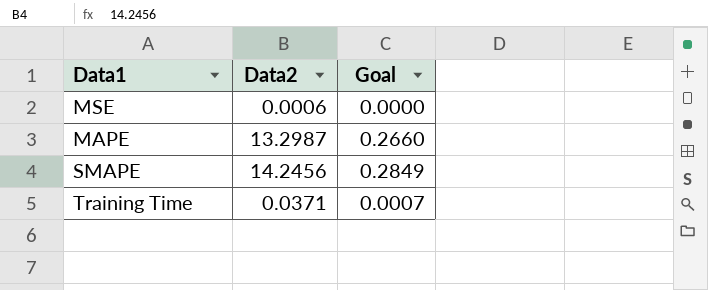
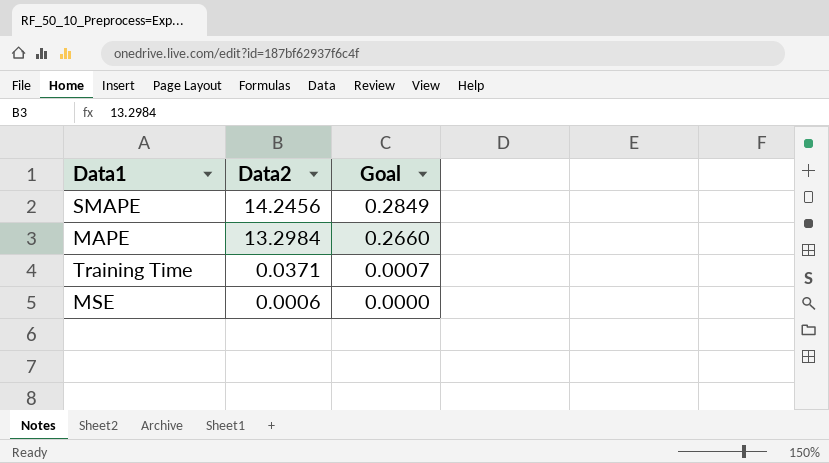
row order: none -> Data2 descending
MAPE | Data2: 13.2987 -> 13.2984

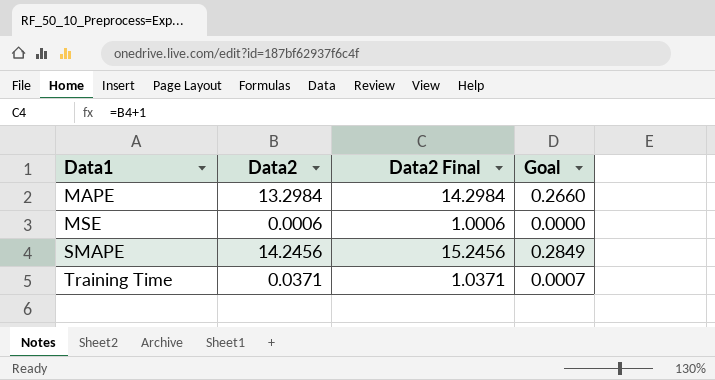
row order: Data2 descending -> Data1 ascending
column Data2 Final | formula: none -> [Data2] + 1

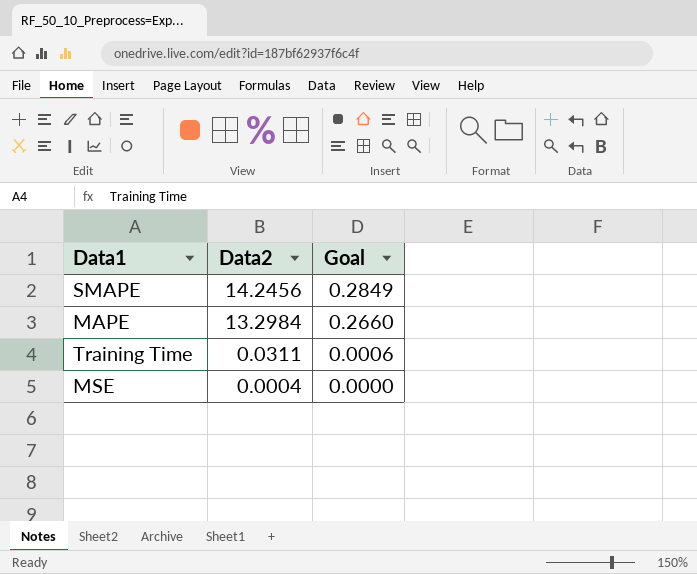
row order: Data1 ascending -> Data2 descending
column Data2 Final | formula: [Data2] + 1 -> none
Training Time | Data2: 0.0371 -> 0.0311
Training Time | Goal: 0.0007 -> 0.0006
MSE | Data2: 0.0006 -> 0.0004

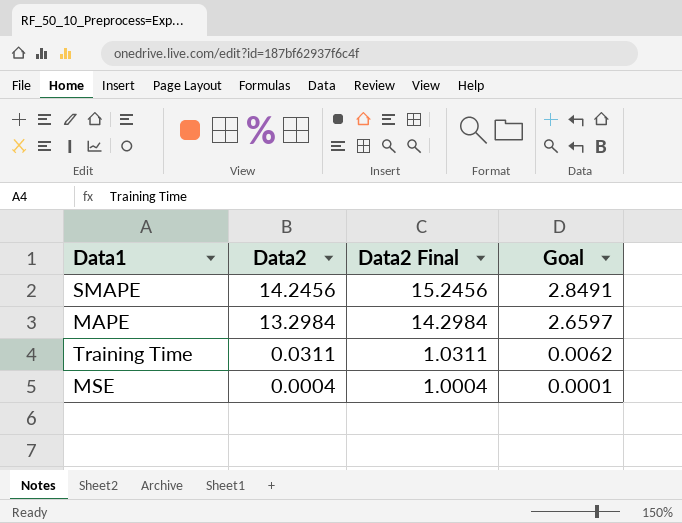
column Data2 Final | formula: none -> [Data2] + 1
column Goal | formula: [Data2] * 0.02 -> [Data2] * 0.2

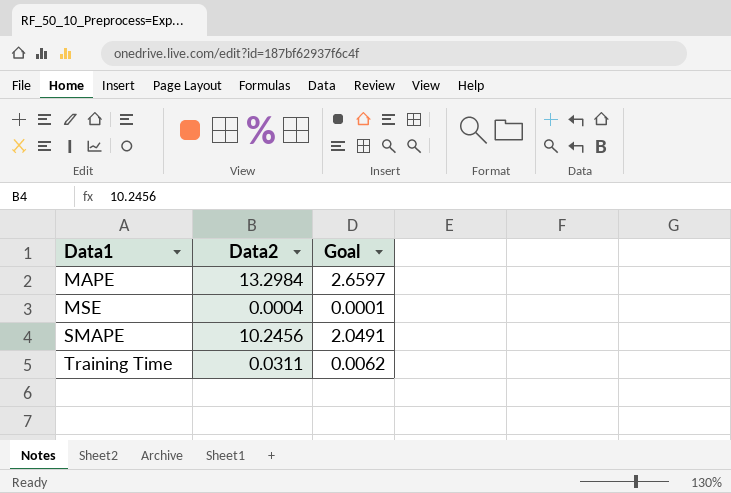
row order: Data2 descending -> Data1 ascending
column Data2 Final | formula: [Data2] + 1 -> none
SMAPE | Data2: 14.2456 -> 10.2456
SMAPE | Goal: 2.8491 -> 2.0491

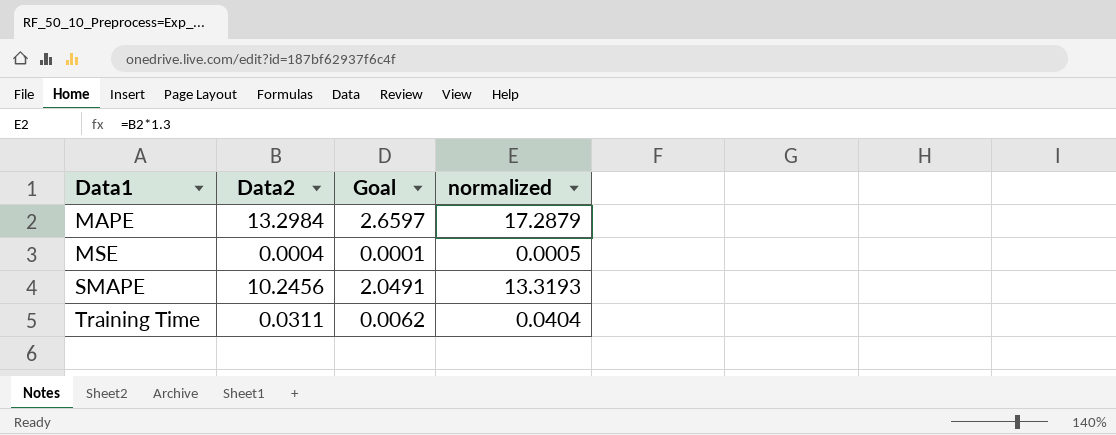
column normalized | formula: none -> [Data2] * 1.3

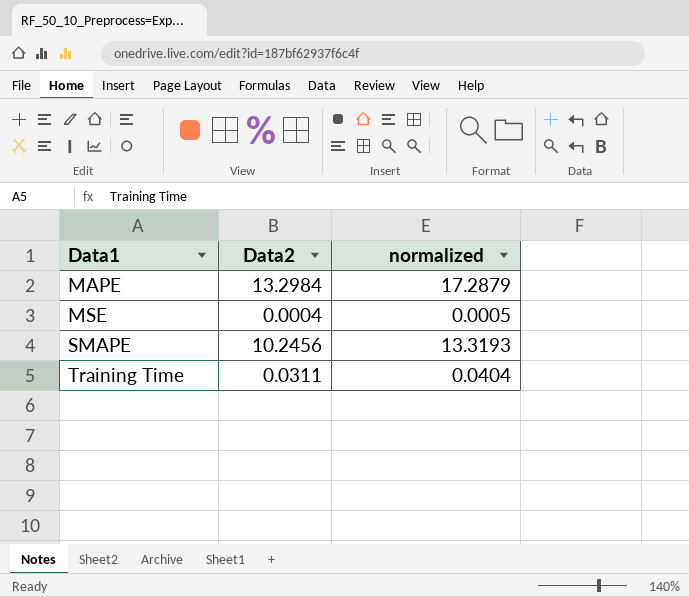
column Goal | formula: [Data2] * 0.2 -> none

